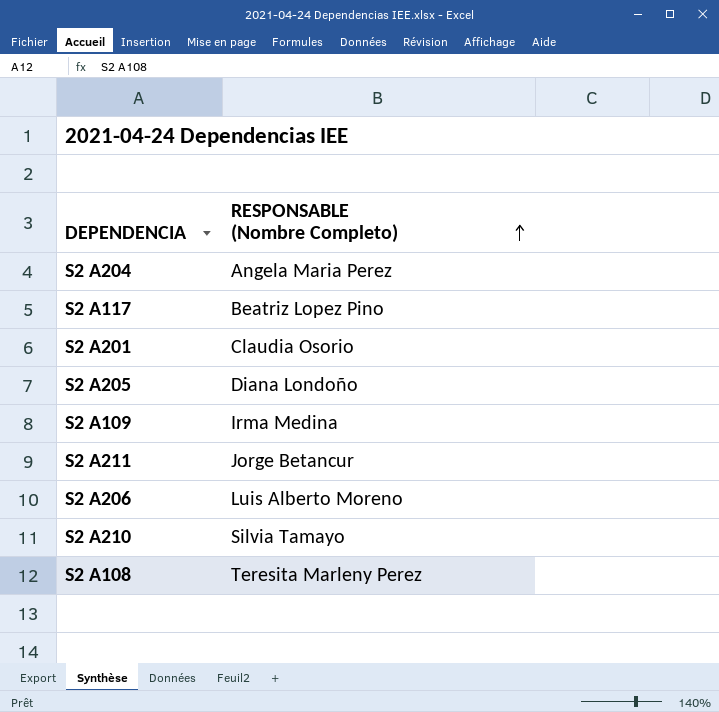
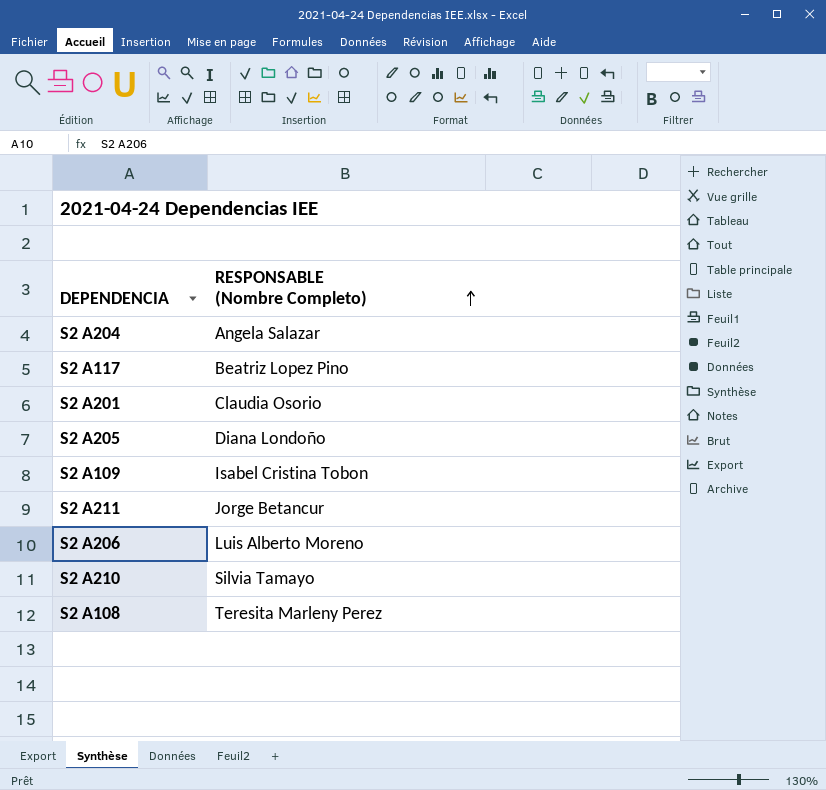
S2 A204 | RESPONSABLE (Nombre Completo): Angela Maria Perez -> Angela Salazar
S2 A109 | RESPONSABLE (Nombre Completo): Irma Medina -> Isabel Cristina Tobon

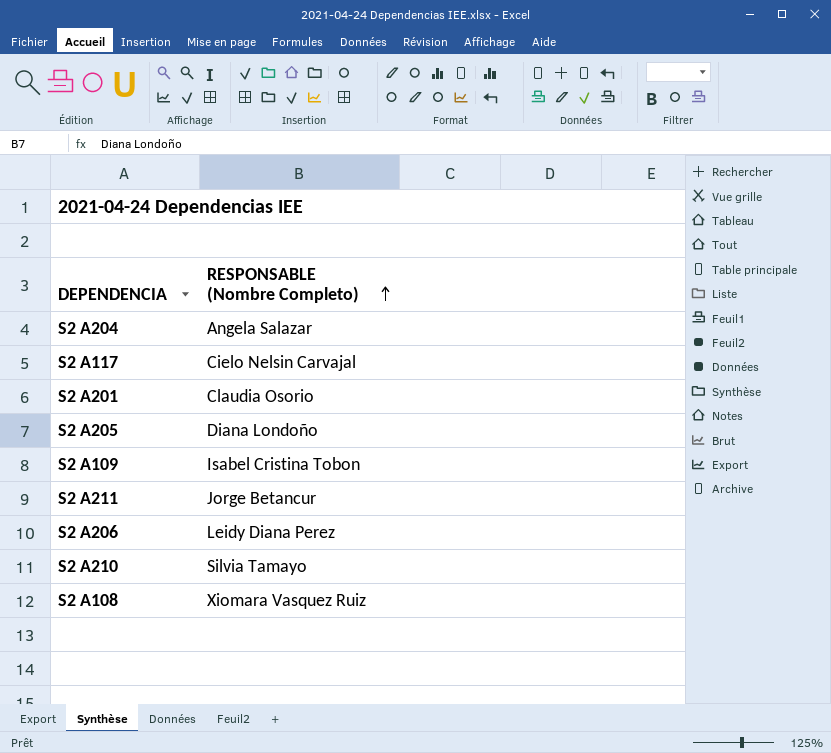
S2 A117 | RESPONSABLE (Nombre Completo): Beatriz Lopez Pino -> Cielo Nelsin Carvajal
S2 A206 | RESPONSABLE (Nombre Completo): Luis Alberto Moreno -> Leidy Diana Perez
S2 A108 | RESPONSABLE (Nombre Completo): Teresita Marleny Perez -> Xiomara Vasquez Ruiz

